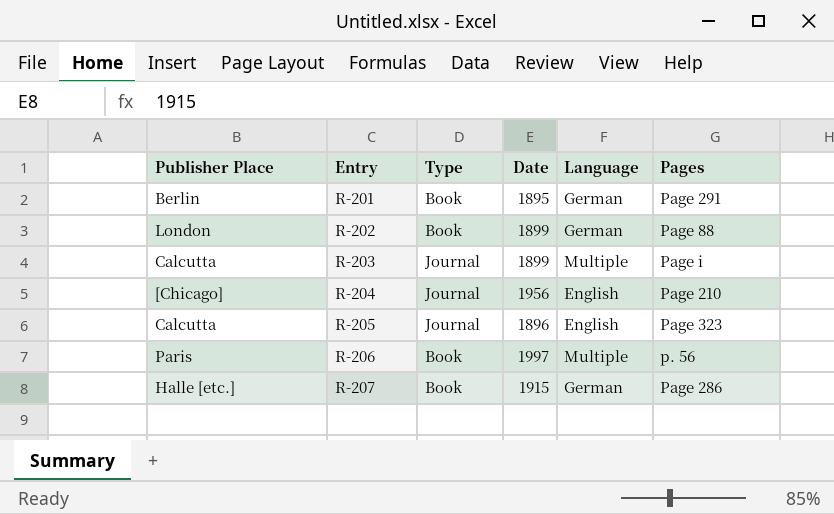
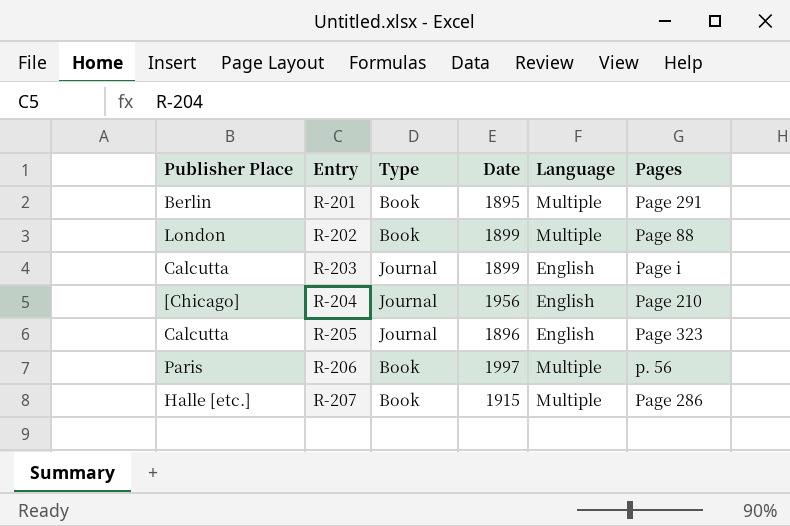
R-201 | Language: German -> Multiple
R-202 | Language: German -> Multiple
R-203 | Language: Multiple -> English
R-207 | Language: German -> Multiple

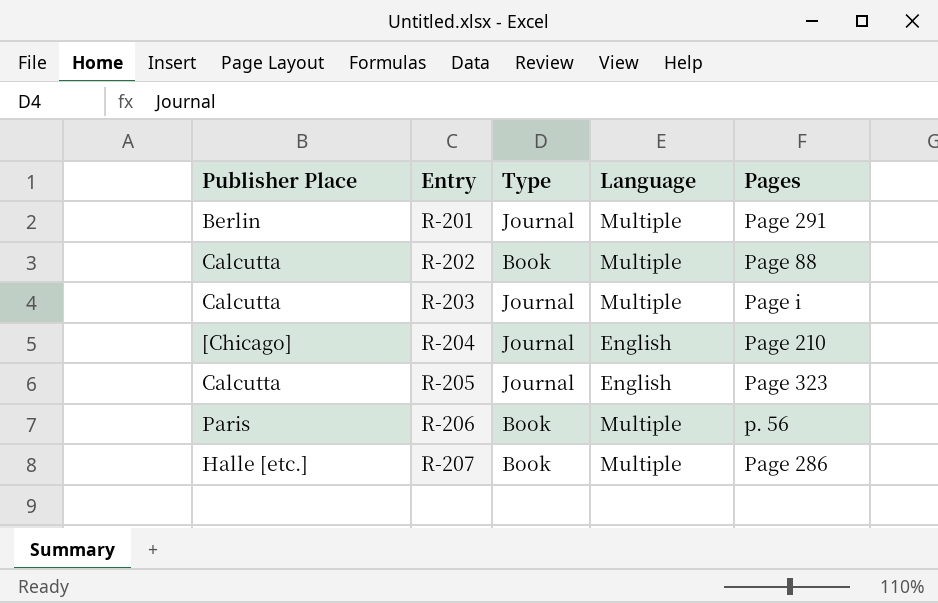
column Date | position: 4 -> none
R-201 | Type: Book -> Journal
R-202 | Publisher Place: London -> Calcutta
R-203 | Language: English -> Multiple

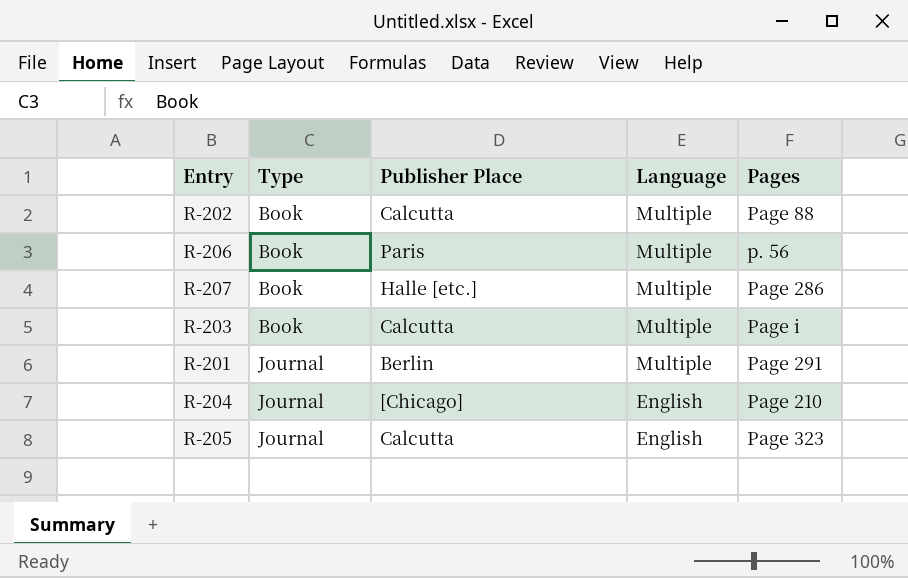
row order: Entry ascending -> Type ascending
column Publisher Place | position: 1 -> 3
R-203 | Type: Journal -> Book

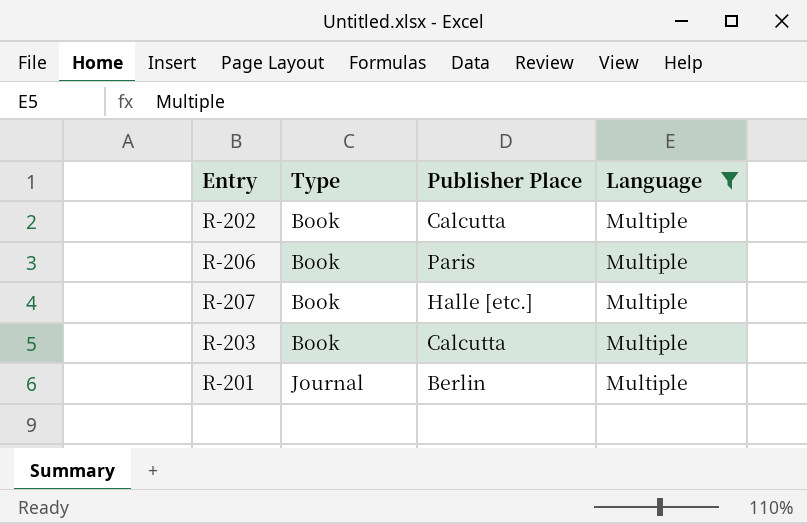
filter: none -> Language = Multiple
column Pages | position: 5 -> none

